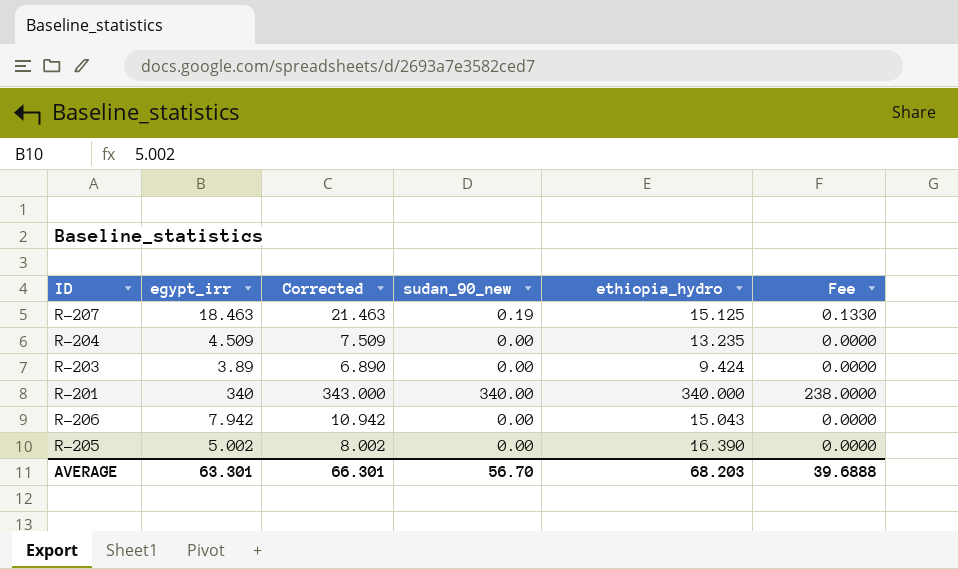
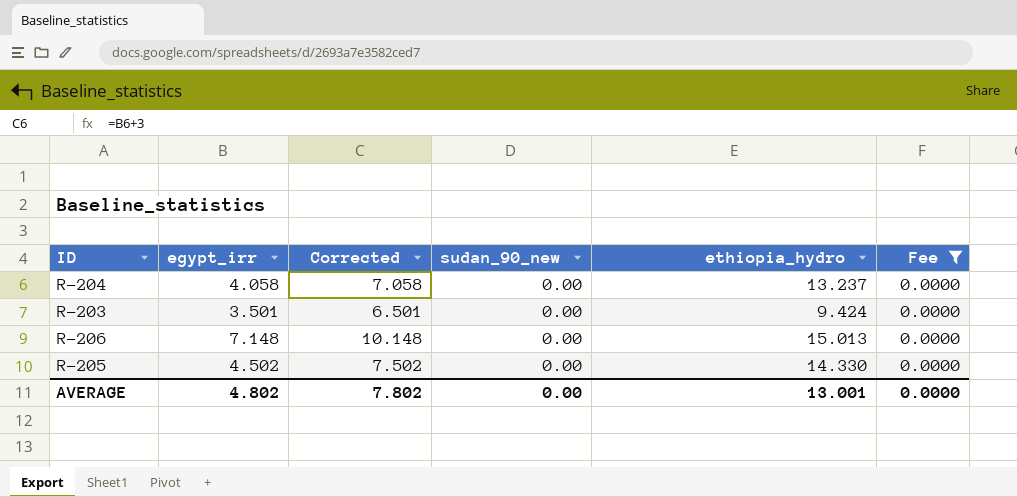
filter: none -> Fee = 0.0000
R-204 | egypt_irr: 4.509 -> 4.058
R-204 | Corrected: 7.509 -> 7.058
R-204 | ethiopia_hydro: 13.235 -> 13.237
R-203 | egypt_irr: 3.89 -> 3.501
R-203 | Corrected: 6.890 -> 6.501
R-206 | egypt_irr: 7.942 -> 7.148
R-206 | Corrected: 10.942 -> 10.148
R-206 | ethiopia_hydro: 15.043 -> 15.013
R-205 | egypt_irr: 5.002 -> 4.502
R-205 | Corrected: 8.002 -> 7.502
R-205 | ethiopia_hydro: 16.390 -> 14.330
AVERAGE | egypt_irr: 63.301 -> 4.802
AVERAGE | Corrected: 66.301 -> 7.802
AVERAGE | sudan_90_new: 56.70 -> 0.00
AVERAGE | ethiopia_hydro: 68.203 -> 13.001
AVERAGE | Fee: 39.6888 -> 0.0000

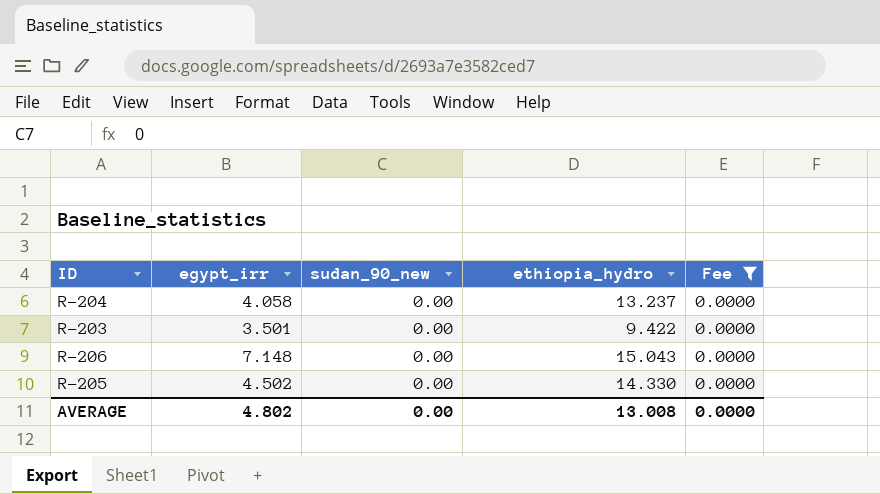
column Corrected | formula: [egypt_irr] + 3 -> none
R-203 | ethiopia_hydro: 9.424 -> 9.422
R-206 | ethiopia_hydro: 15.013 -> 15.043
AVERAGE | ethiopia_hydro: 13.001 -> 13.008

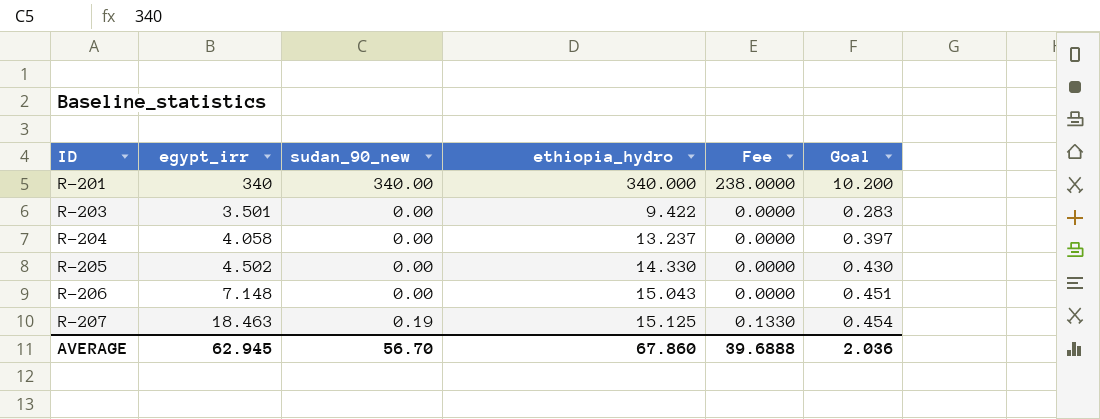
filter: Fee = 0.0000 -> none
row order: none -> ID ascending
column Goal | formula: none -> [ethiopia_hydro] * 0.03
AVERAGE | egypt_irr: 4.802 -> 62.945
AVERAGE | sudan_90_new: 0.00 -> 56.70
AVERAGE | ethiopia_hydro: 13.008 -> 67.860
AVERAGE | Fee: 0.0000 -> 39.6888

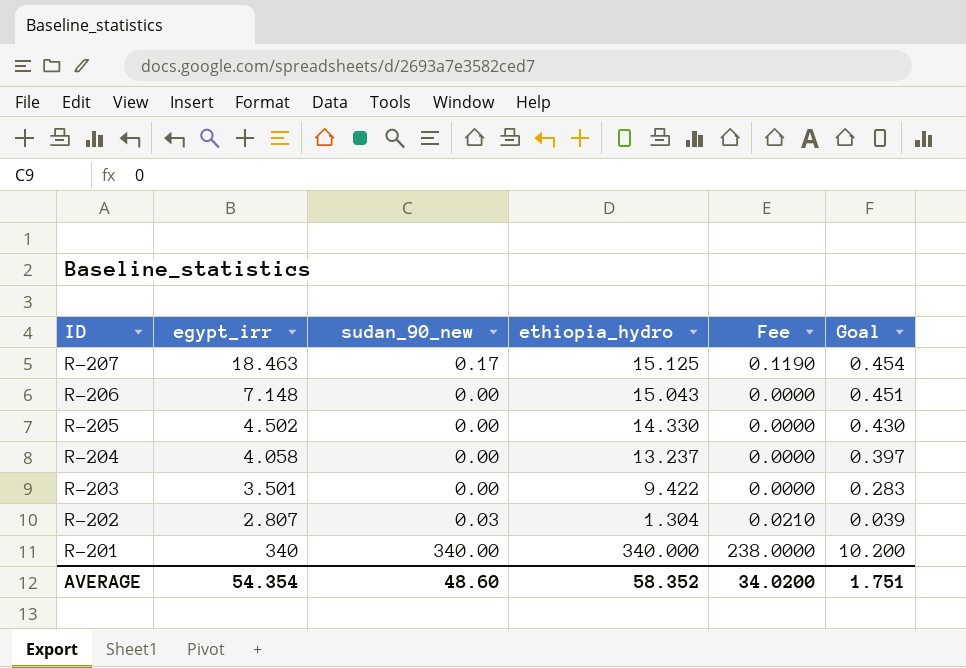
row order: ID ascending -> ID descending
R-207 | sudan_90_new: 0.19 -> 0.17
R-207 | Fee: 0.1330 -> 0.1190
row R-202: none -> 2.807 | 0.03 | 1.304 | 0.0210 | 0.039
AVERAGE | egypt_irr: 62.945 -> 54.354
AVERAGE | sudan_90_new: 56.70 -> 48.60
AVERAGE | ethiopia_hydro: 67.860 -> 58.352
AVERAGE | Fee: 39.6888 -> 34.0200
AVERAGE | Goal: 2.036 -> 1.751

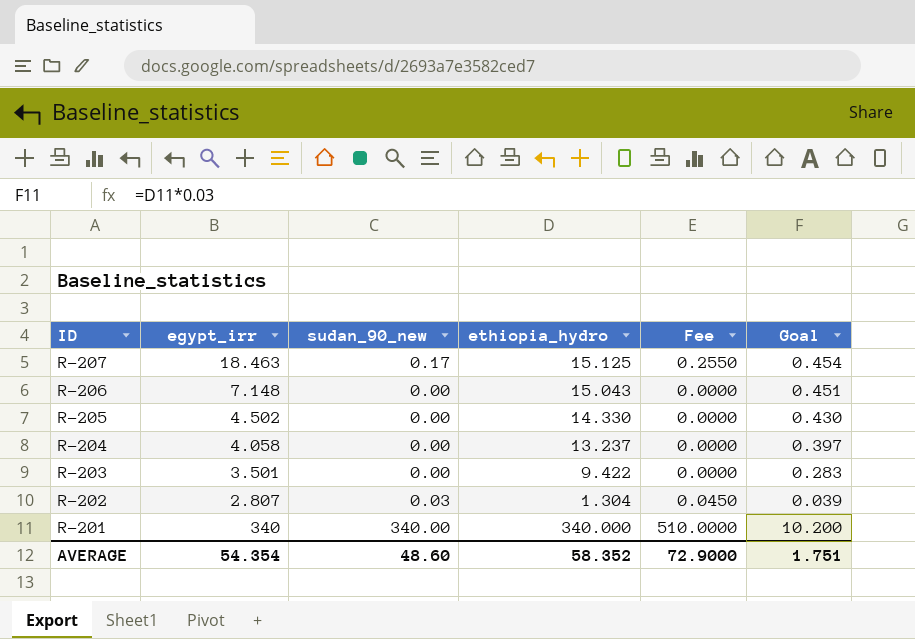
column Fee | formula: [sudan_90_new] * 0.7 -> [sudan_90_new] * 1.5
AVERAGE | Fee: 34.0200 -> 72.9000

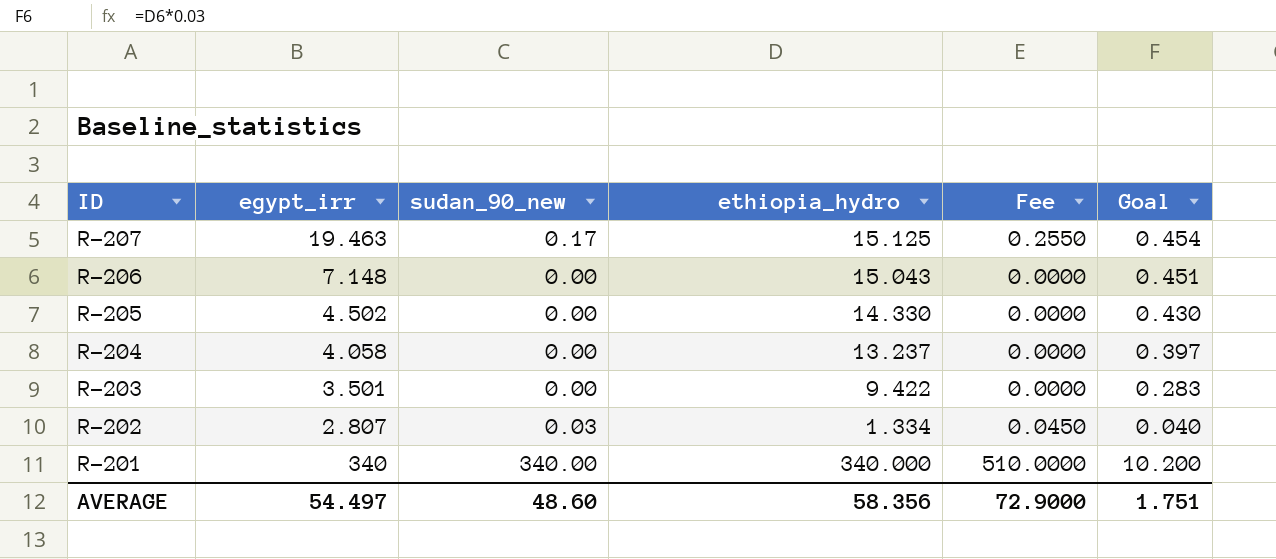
R-207 | egypt_irr: 18.463 -> 19.463
R-202 | ethiopia_hydro: 1.304 -> 1.334
R-202 | Goal: 0.039 -> 0.040
AVERAGE | egypt_irr: 54.354 -> 54.497
AVERAGE | ethiopia_hydro: 58.352 -> 58.356

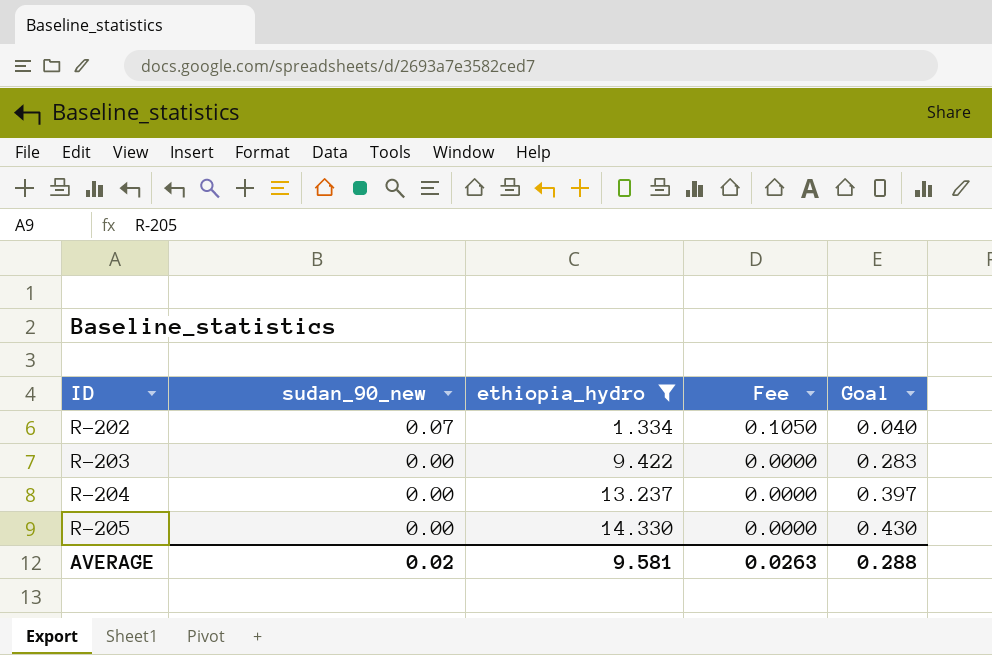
filter: none -> ethiopia_hydro <= 14.330
row order: ID descending -> ID ascending
column egypt_irr | position: 2 -> none
R-202 | sudan_90_new: 0.03 -> 0.07
R-202 | Fee: 0.0450 -> 0.1050
AVERAGE | sudan_90_new: 48.60 -> 0.02
AVERAGE | ethiopia_hydro: 58.356 -> 9.581
AVERAGE | Fee: 72.9000 -> 0.0263
AVERAGE | Goal: 1.751 -> 0.288

